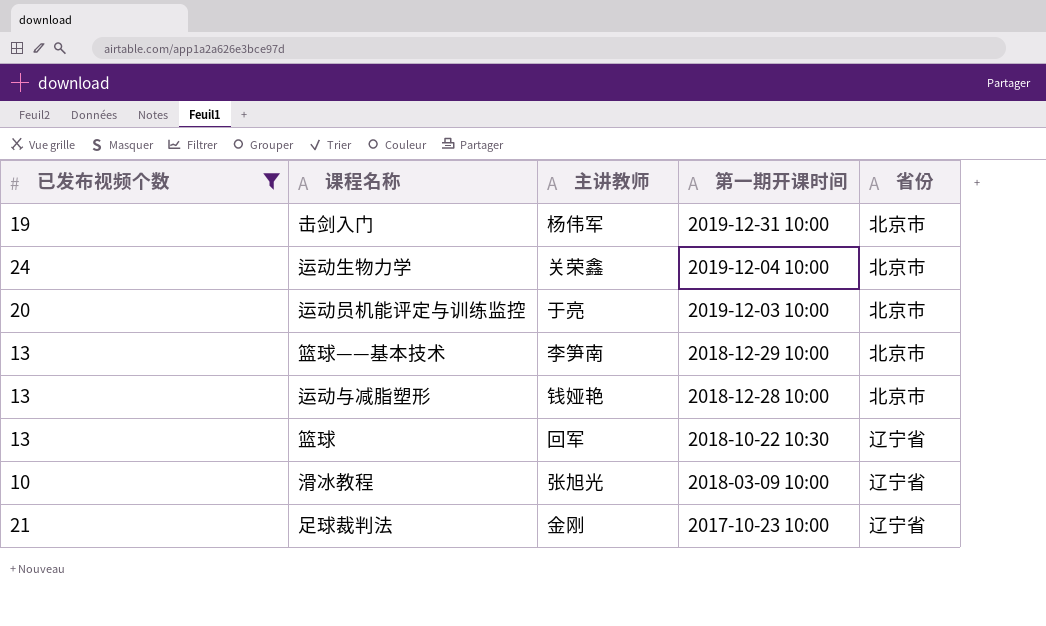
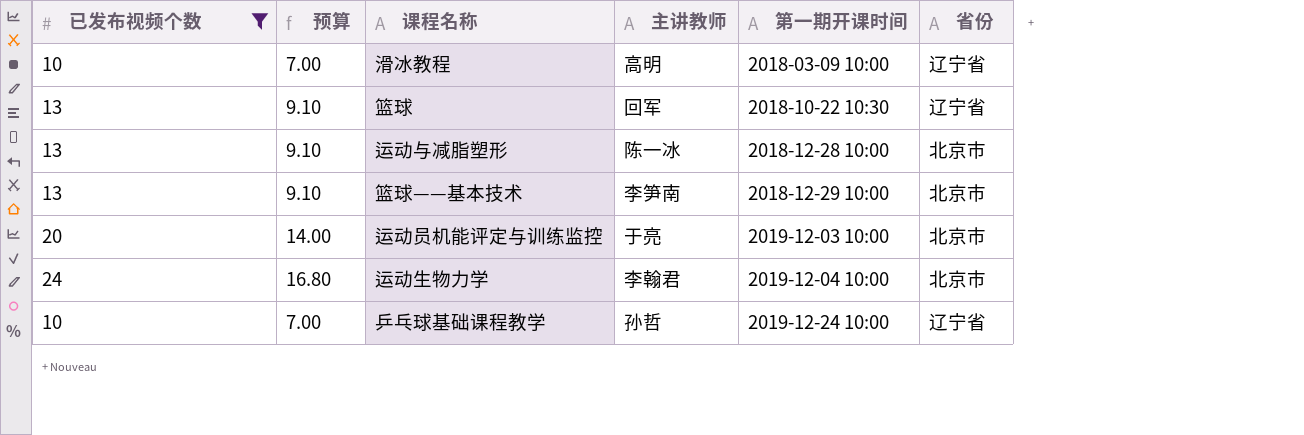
row order: 第一期开课时间 descending -> 第一期开课时间 ascending
column 预算 | formula: none -> [已发布视频个数] * 0.7
row 击剑入门: 19 | 杨伟军 | 2019-12-31 10:00 | 北京市 -> none
row 足球裁判法: 21 | 金刚 | 2017-10-23 10:00 | 辽宁省 -> none
滑冰教程 | 主讲教师: 张旭光 -> 高明
运动与减脂塑形 | 主讲教师: 钱娅艳 -> 陈一冰
运动生物力学 | 主讲教师: 关荣鑫 -> 李翰君
row 乒乓球基础课程教学: none -> 10 | 7.00 | 孙哲 | 2019-12-24 10:00 | 辽宁省

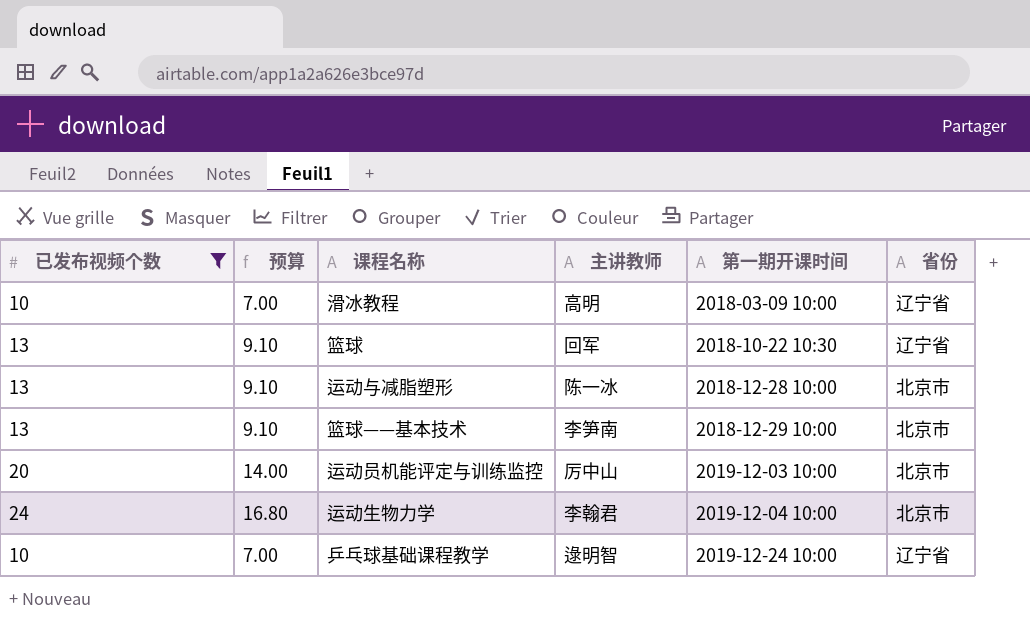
运动员机能评定与训练监控 | 主讲教师: 于亮 -> 厉中山
乒乓球基础课程教学 | 主讲教师: 孙哲 -> 逯明智

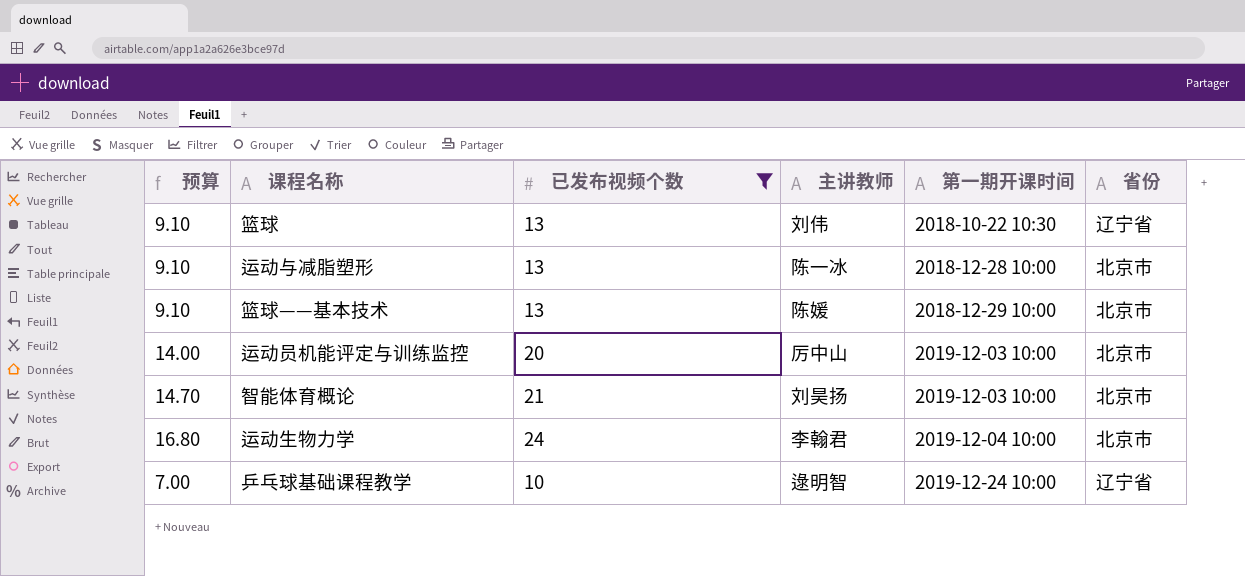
column 已发布视频个数 | position: 1 -> 3
row 滑冰教程: 10 | 7.00 | 高明 | 2018-03-09 10:00 | 辽宁省 -> none
篮球 | 主讲教师: 回军 -> 刘伟
篮球——基本技术 | 主讲教师: 李笋南 -> 陈媛
row 智能体育概论: none -> 14.70 | 21 | 刘昊扬 | 2019-12-03 10:00 | 北京市

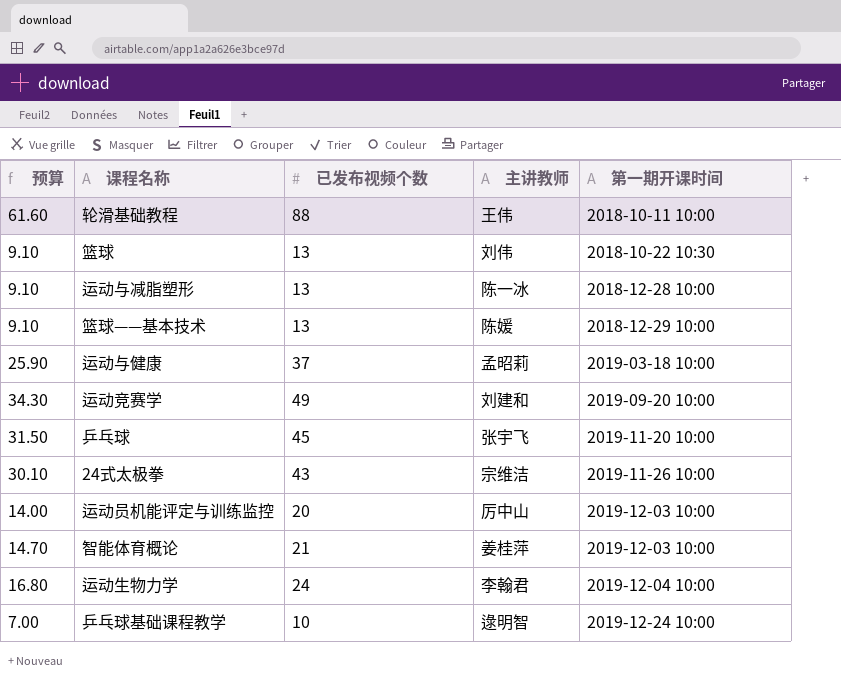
filter: 已发布视频个数 <= 24 -> none
column 省份 | position: 6 -> none
智能体育概论 | 主讲教师: 刘昊扬 -> 姜桂萍

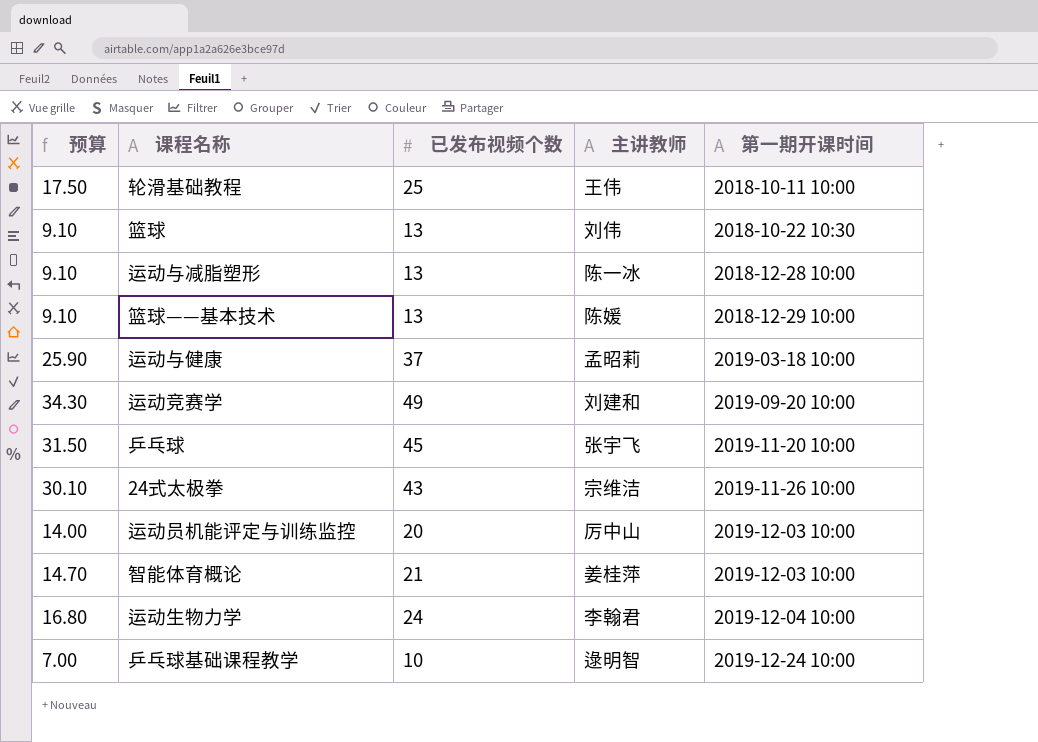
轮滑基础教程 | 预算: 61.60 -> 17.50
轮滑基础教程 | 已发布视频个数: 88 -> 25

